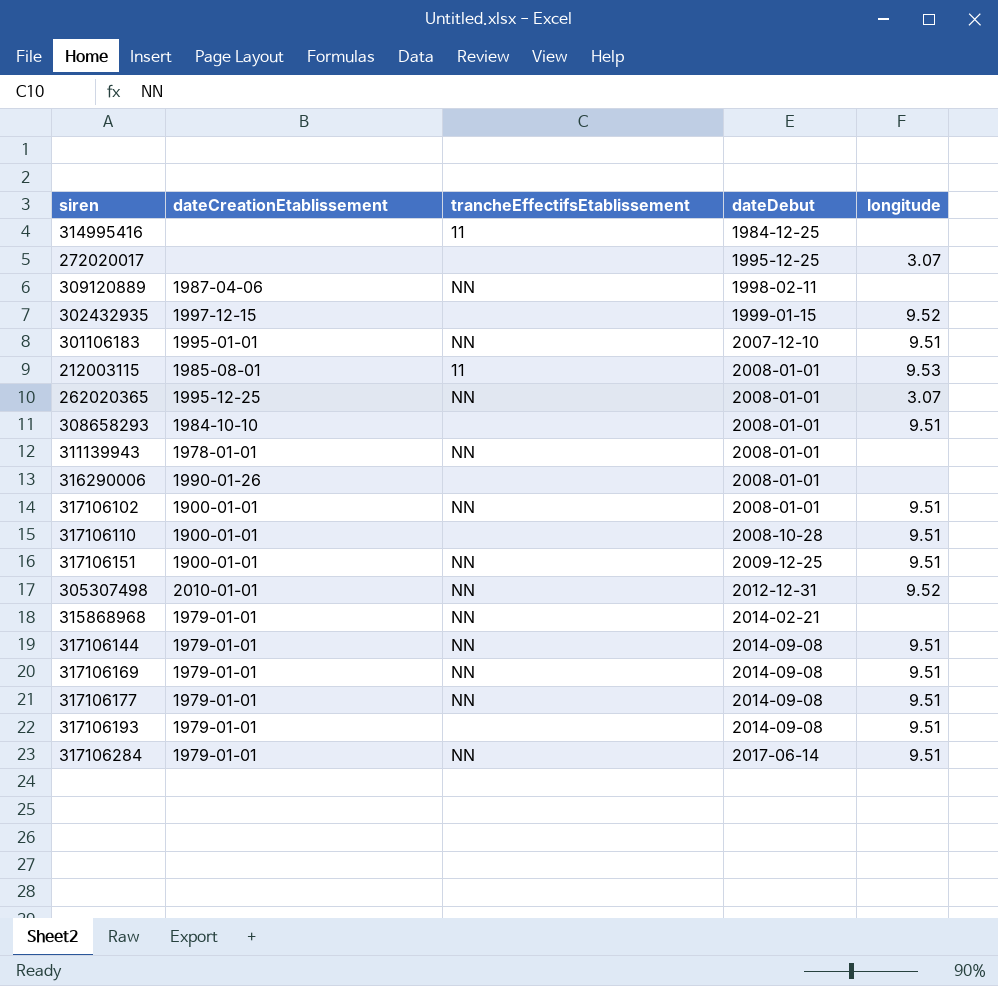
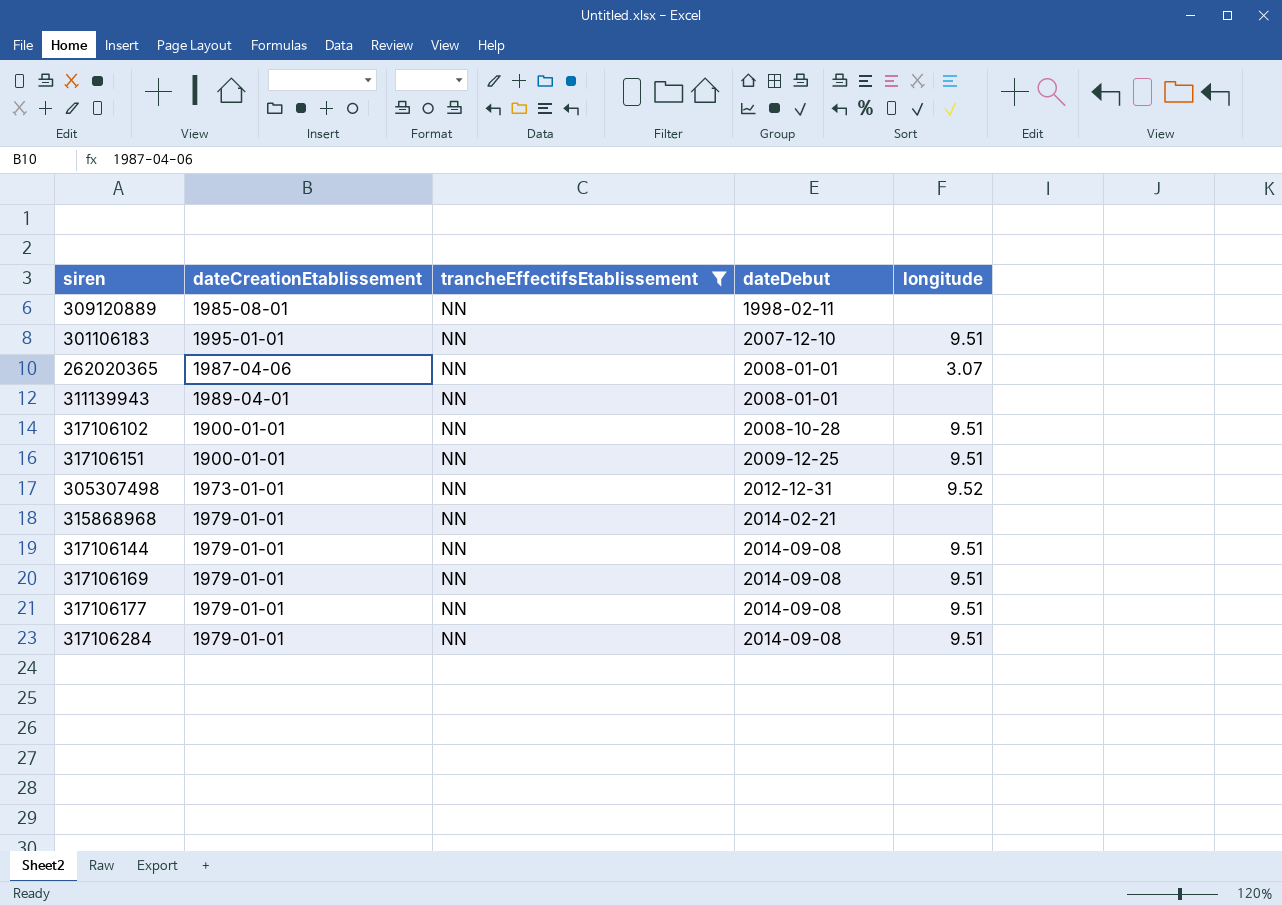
filter: none -> trancheEffectifsEtablissement = NN
309120889 | dateCreationEtablissement: 1987-04-06 -> 1985-08-01
262020365 | dateCreationEtablissement: 1995-12-25 -> 1987-04-06
311139943 | dateCreationEtablissement: 1978-01-01 -> 1989-04-01
317106102 | dateDebut: 2008-01-01 -> 2008-10-28
305307498 | dateCreationEtablissement: 2010-01-01 -> 1973-01-01
317106284 | dateDebut: 2017-06-14 -> 2014-09-08

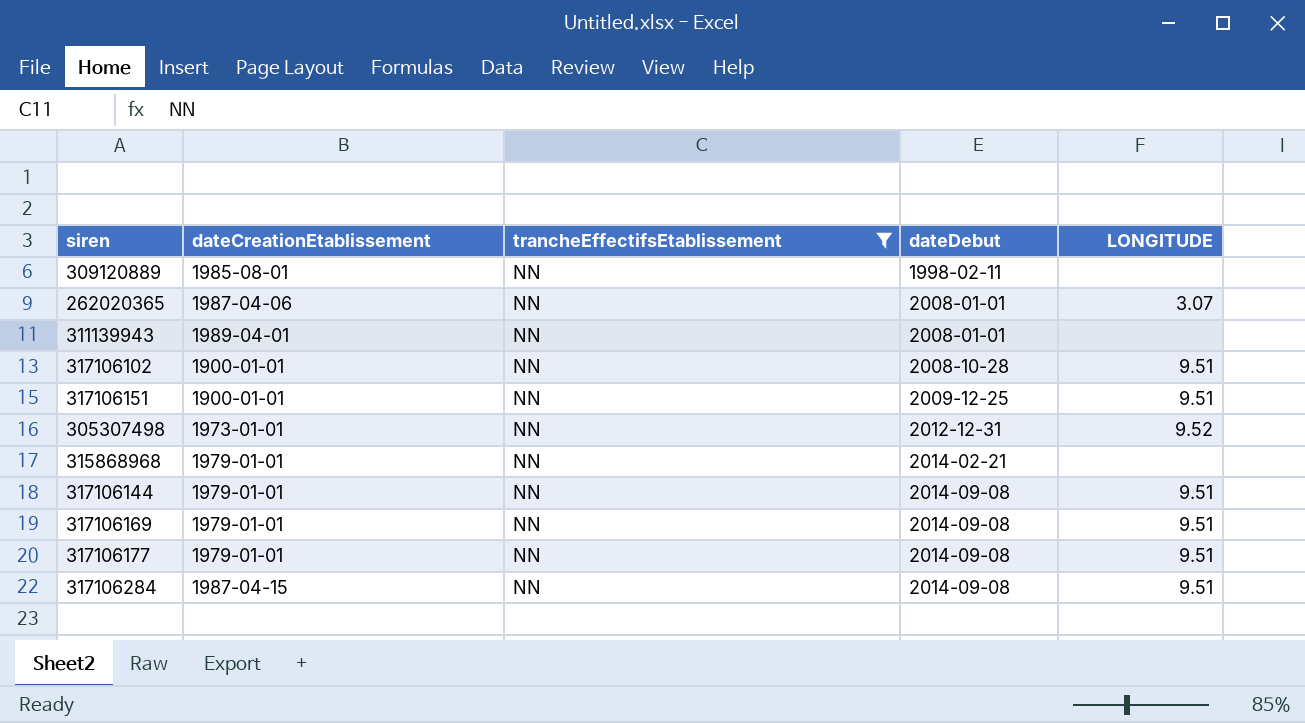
column name: longitude -> LONGITUDE
row 301106183: 1995-01-01 | NN | 2007-12-10 | 9.51 -> none
317106284 | dateCreationEtablissement: 1979-01-01 -> 1987-04-15

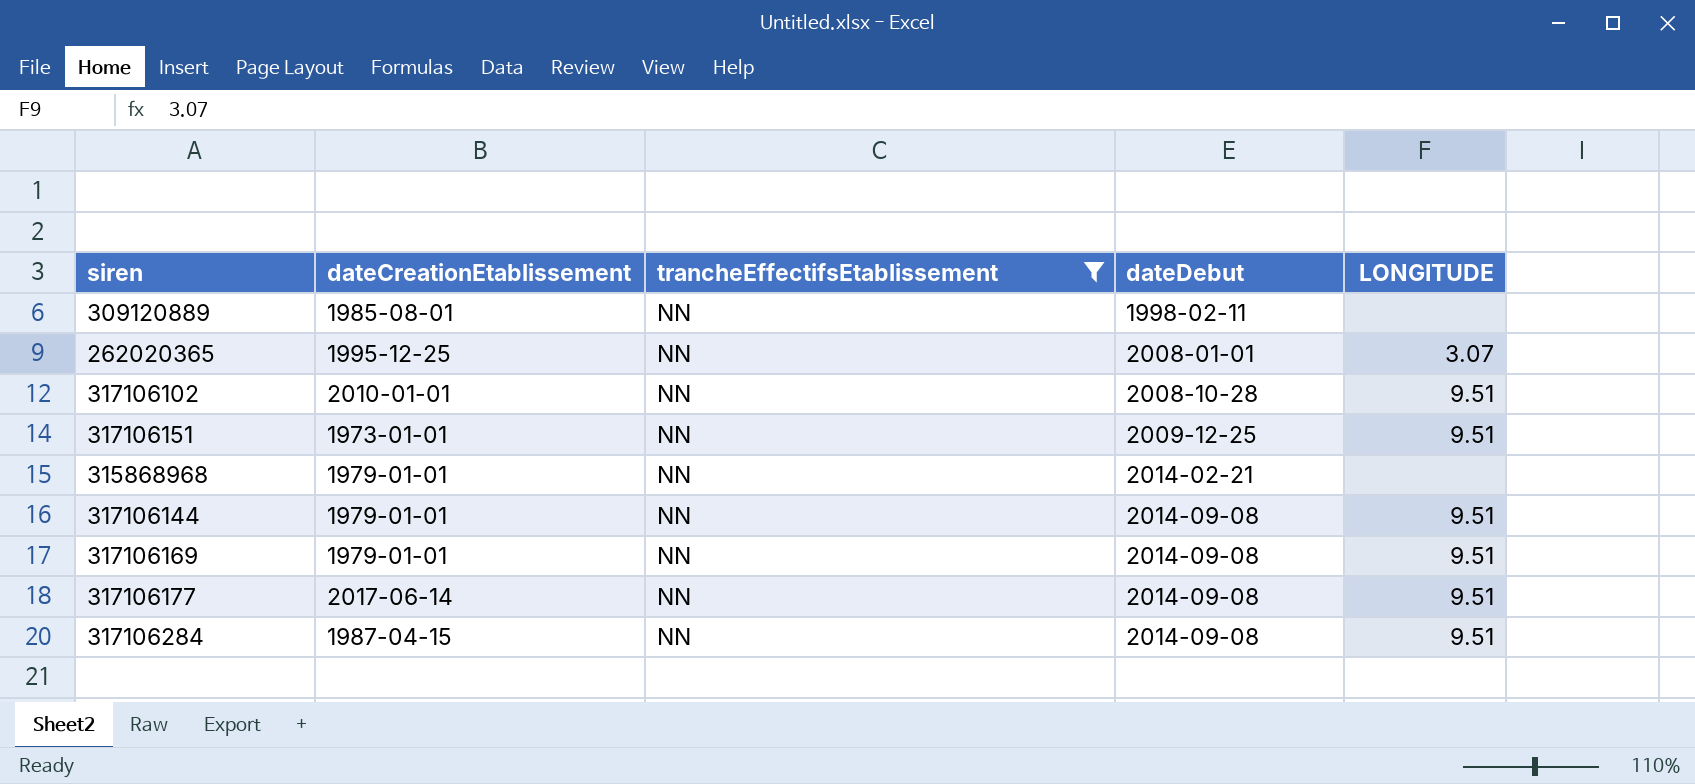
row 311139943: 1989-04-01 | NN | 2008-01-01 | none -> none
row 305307498: 1973-01-01 | NN | 2012-12-31 | 9.52 -> none
262020365 | dateCreationEtablissement: 1987-04-06 -> 1995-12-25
317106102 | dateCreationEtablissement: 1900-01-01 -> 2010-01-01
317106151 | dateCreationEtablissement: 1900-01-01 -> 1973-01-01
317106177 | dateCreationEtablissement: 1979-01-01 -> 2017-06-14

